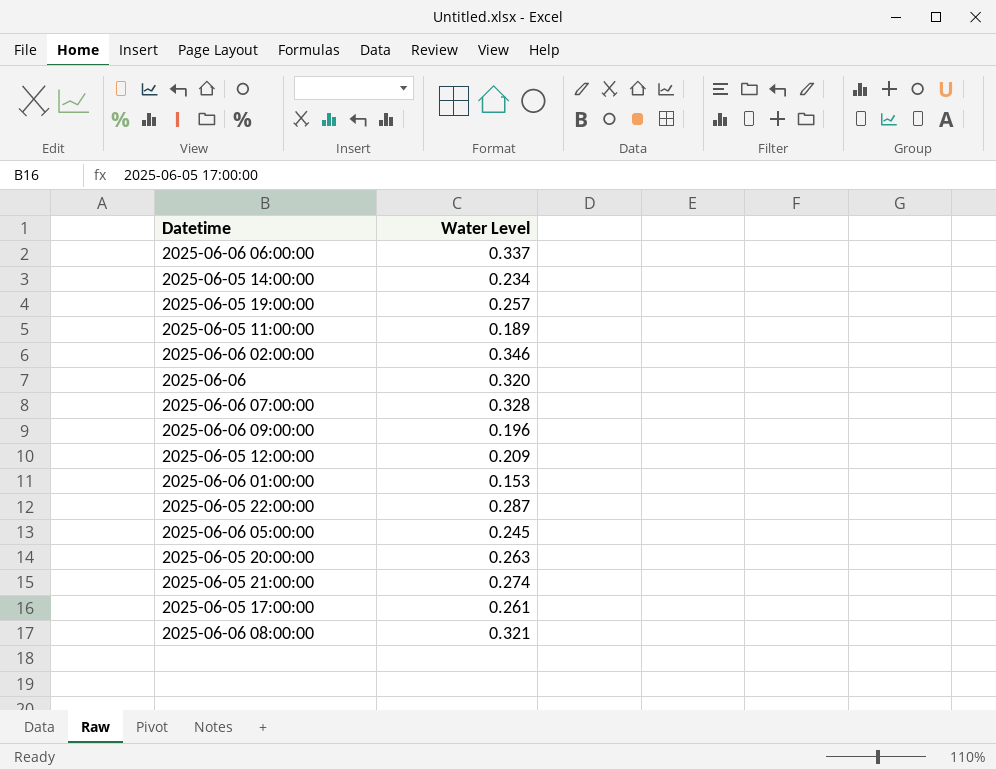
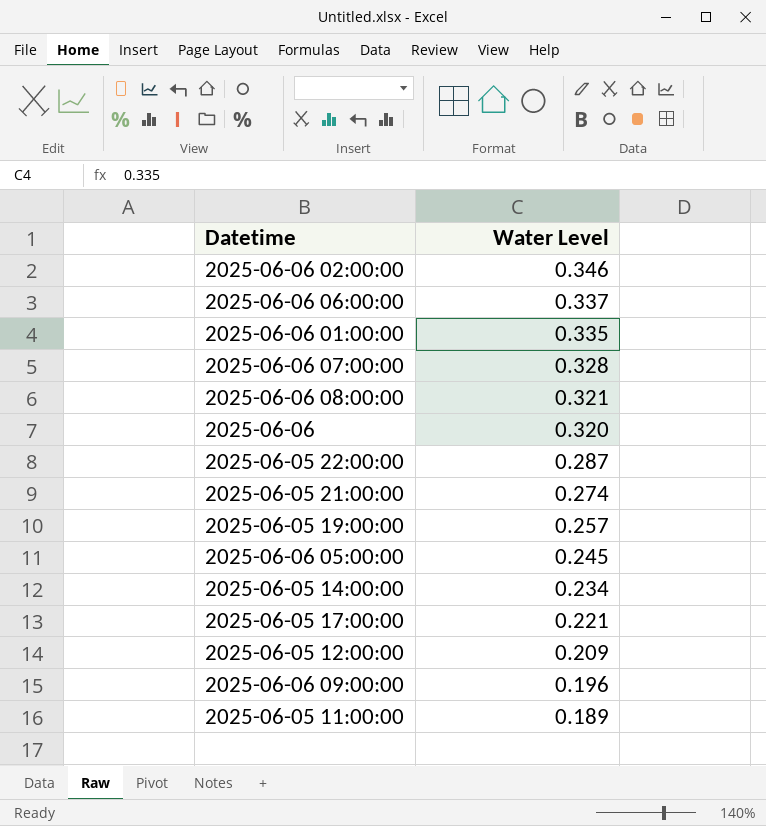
row order: none -> Water Level descending
row 2025-06-05 20:00:00: 0.263 -> none
2025-06-06 01:00:00 | Water Level: 0.153 -> 0.335
2025-06-05 17:00:00 | Water Level: 0.261 -> 0.221

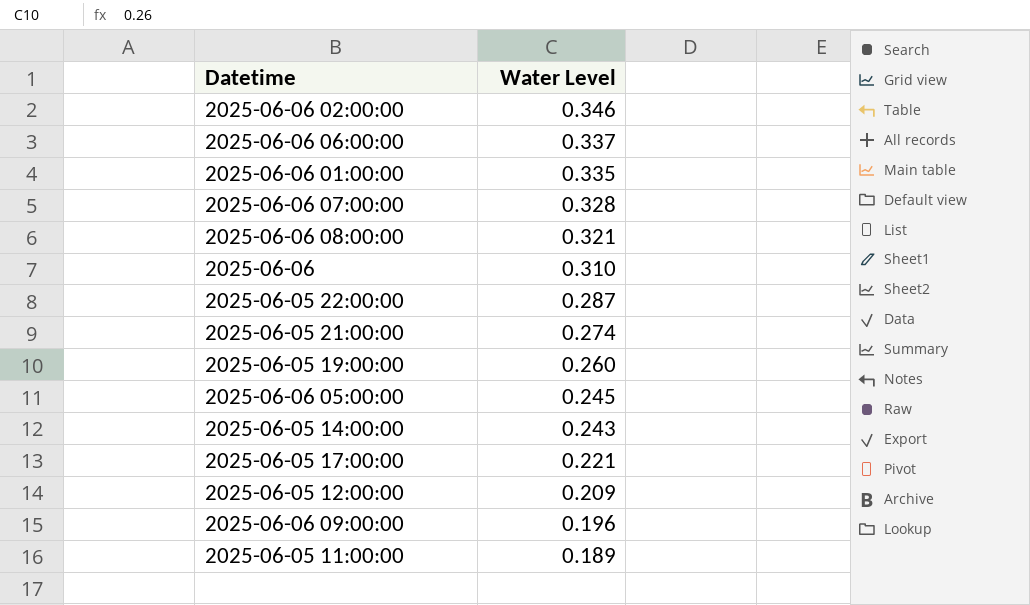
2025-06-06 | Water Level: 0.320 -> 0.310
2025-06-05 19:00:00 | Water Level: 0.257 -> 0.260
2025-06-05 14:00:00 | Water Level: 0.234 -> 0.243

